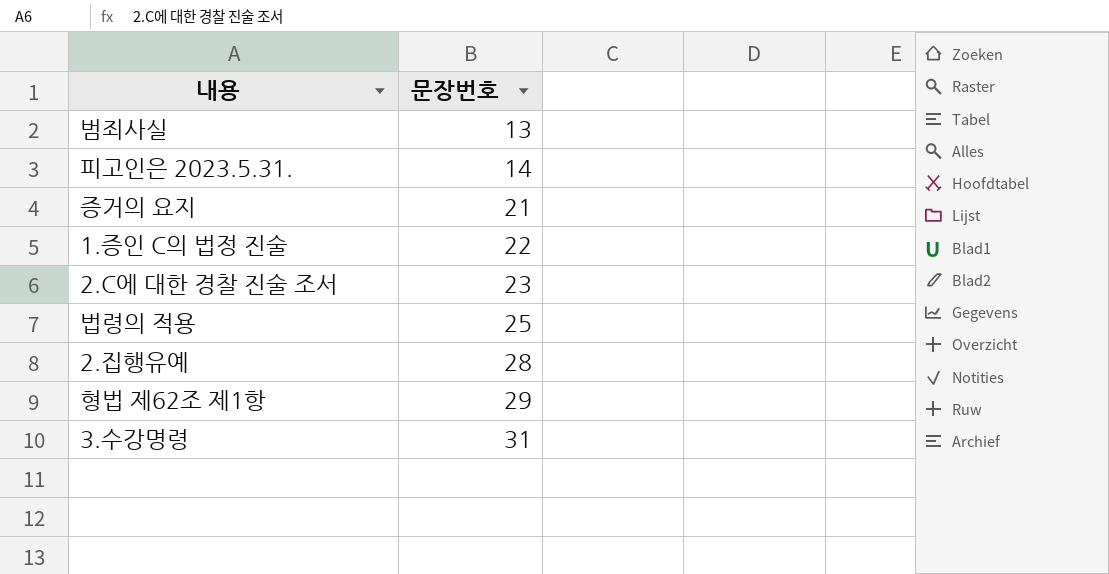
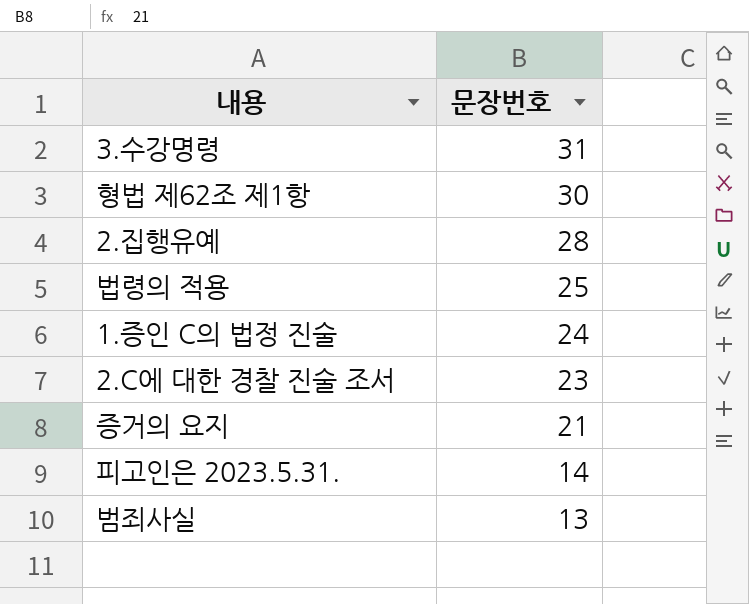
row order: 문장번호 ascending -> 문장번호 descending
형법 제62조 제1항 | 문장번호: 29 -> 30
1.증인 C의 법정 진술 | 문장번호: 22 -> 24

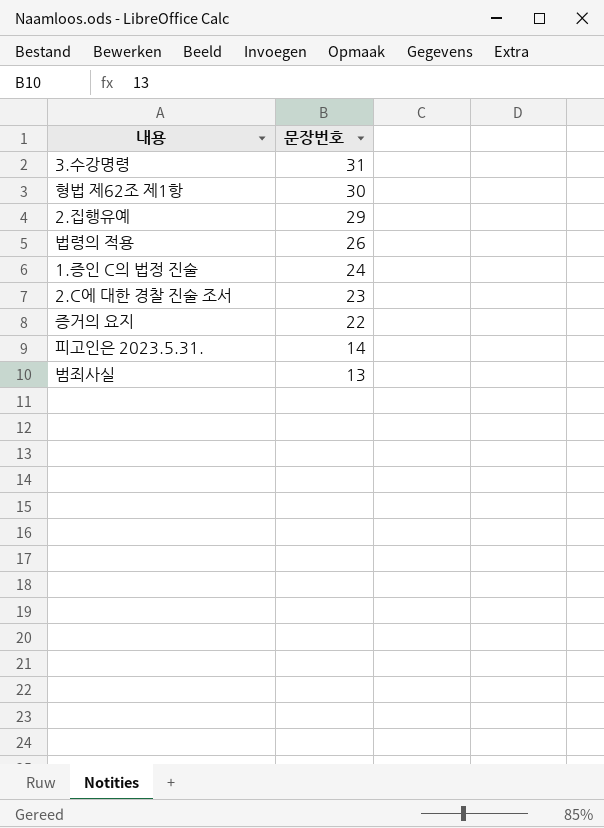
2.집행유예 | 문장번호: 28 -> 29
법령의 적용 | 문장번호: 25 -> 26
증거의 요지 | 문장번호: 21 -> 22

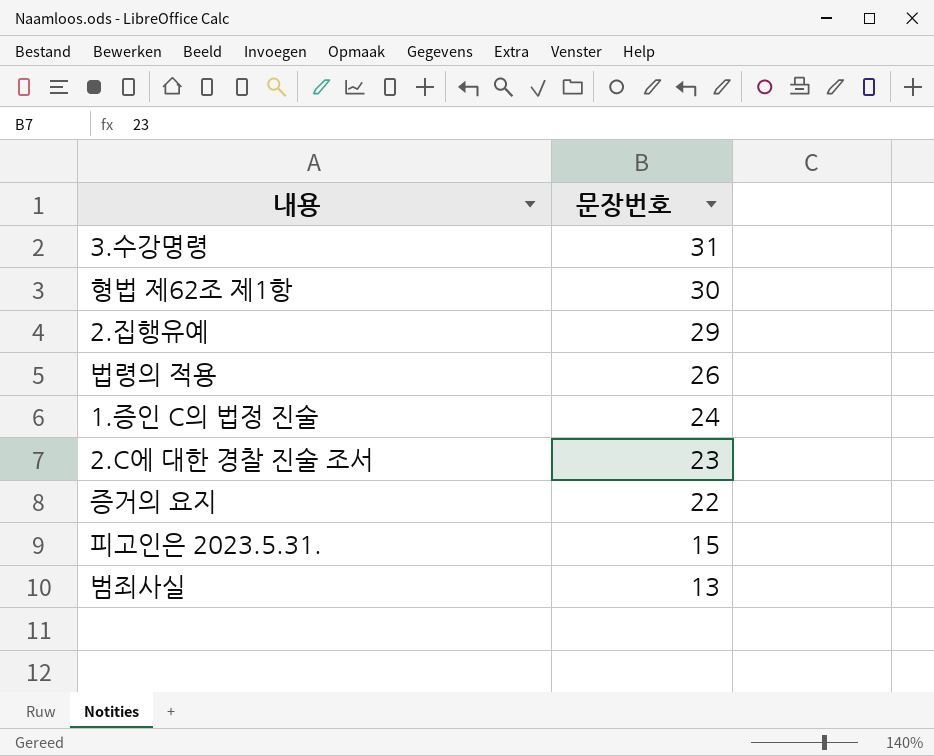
피고인은 2023.5.31. | 문장번호: 14 -> 15

